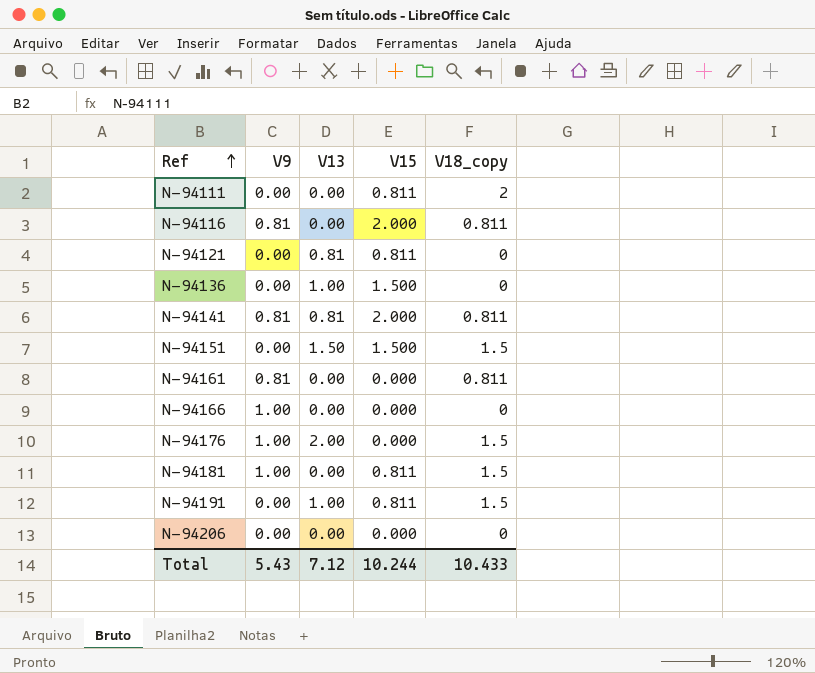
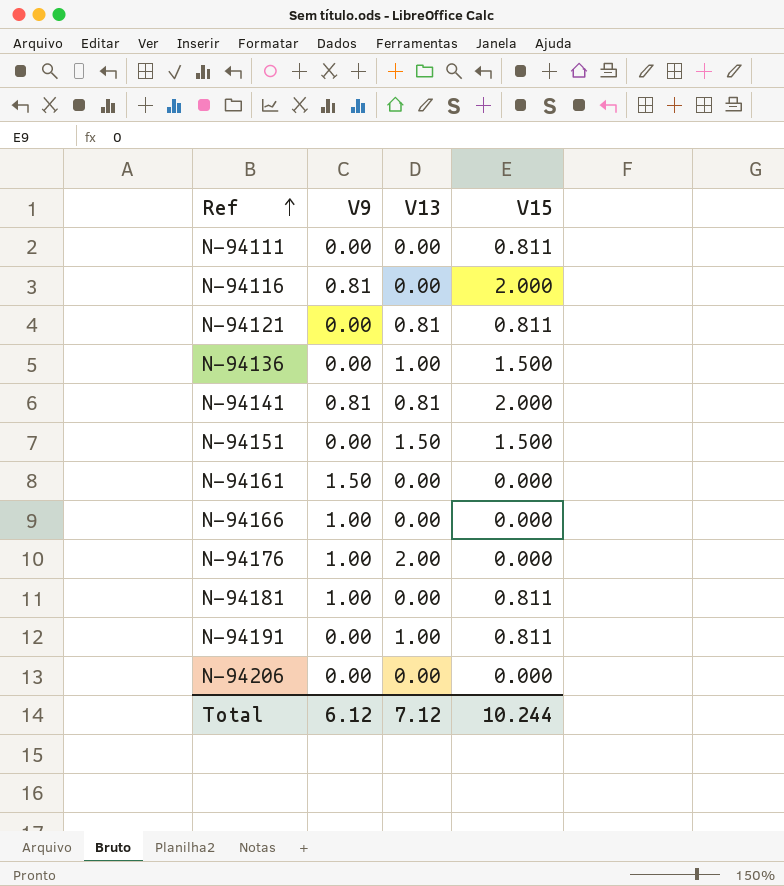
column V18_copy | position: 5 -> none
N-94161 | V9: 0.81 -> 1.50
Total | V9: 5.43 -> 6.12

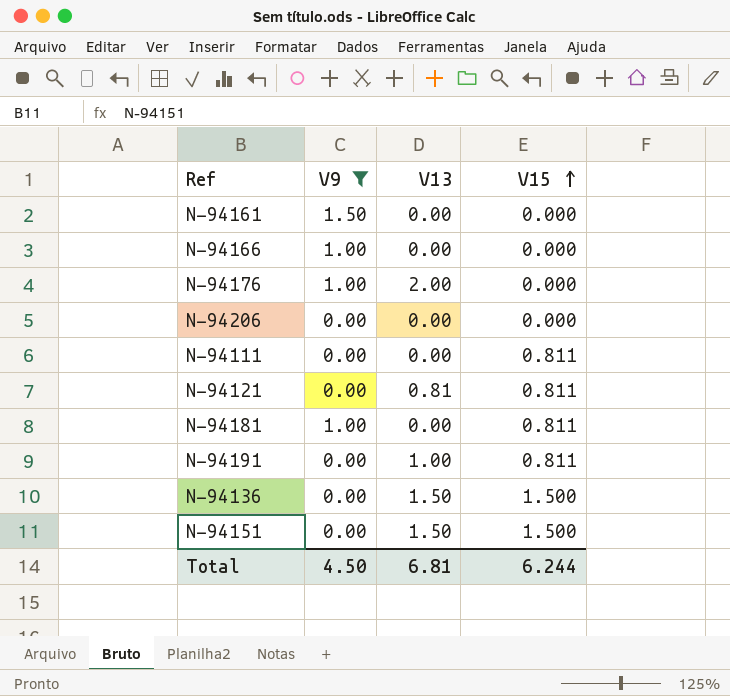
filter: none -> V9 != 0.81
row order: Ref ascending -> V15 ascending
N-94136 | V13: 1.00 -> 1.50
Total | V9: 6.12 -> 4.50
Total | V13: 7.12 -> 6.81
Total | V15: 10.244 -> 6.244

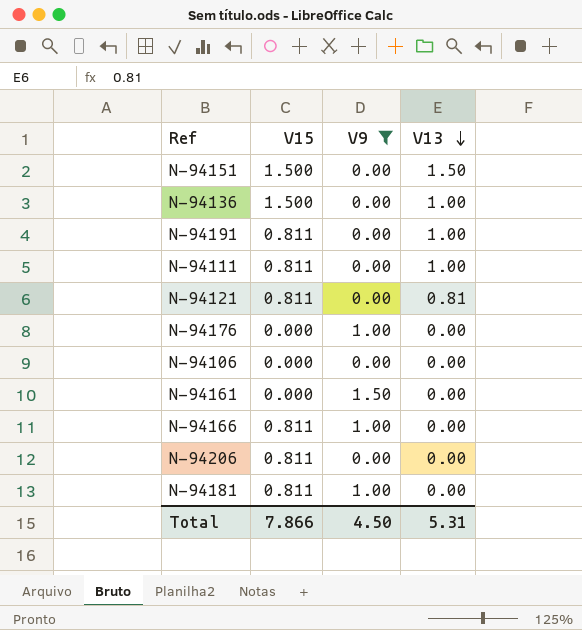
row order: V15 ascending -> V13 descending
column V15 | position: 4 -> 2
N-94136 | V13: 1.50 -> 1.00
N-94111 | V13: 0.00 -> 1.00
N-94176 | V13: 2.00 -> 0.00
row N-94106: none -> 0.000 | 0.00 | 0.00
N-94166 | V15: 0.000 -> 0.811
N-94206 | V15: 0.000 -> 0.811
Total | V15: 6.244 -> 7.866
Total | V13: 6.81 -> 5.31

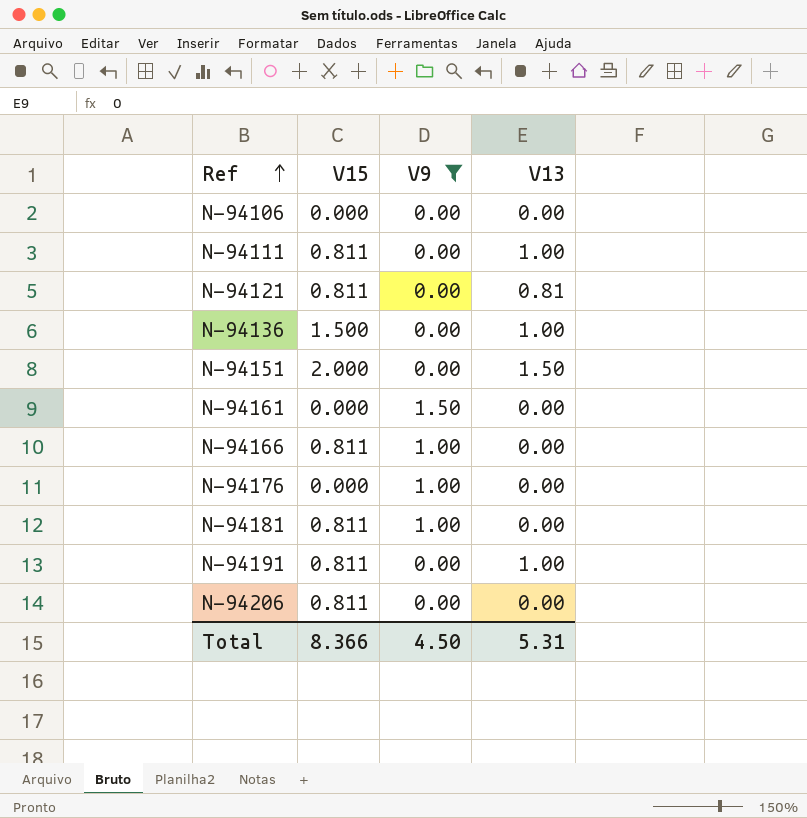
row order: V13 descending -> Ref ascending
N-94151 | V15: 1.500 -> 2.000
Total | V15: 7.866 -> 8.366

